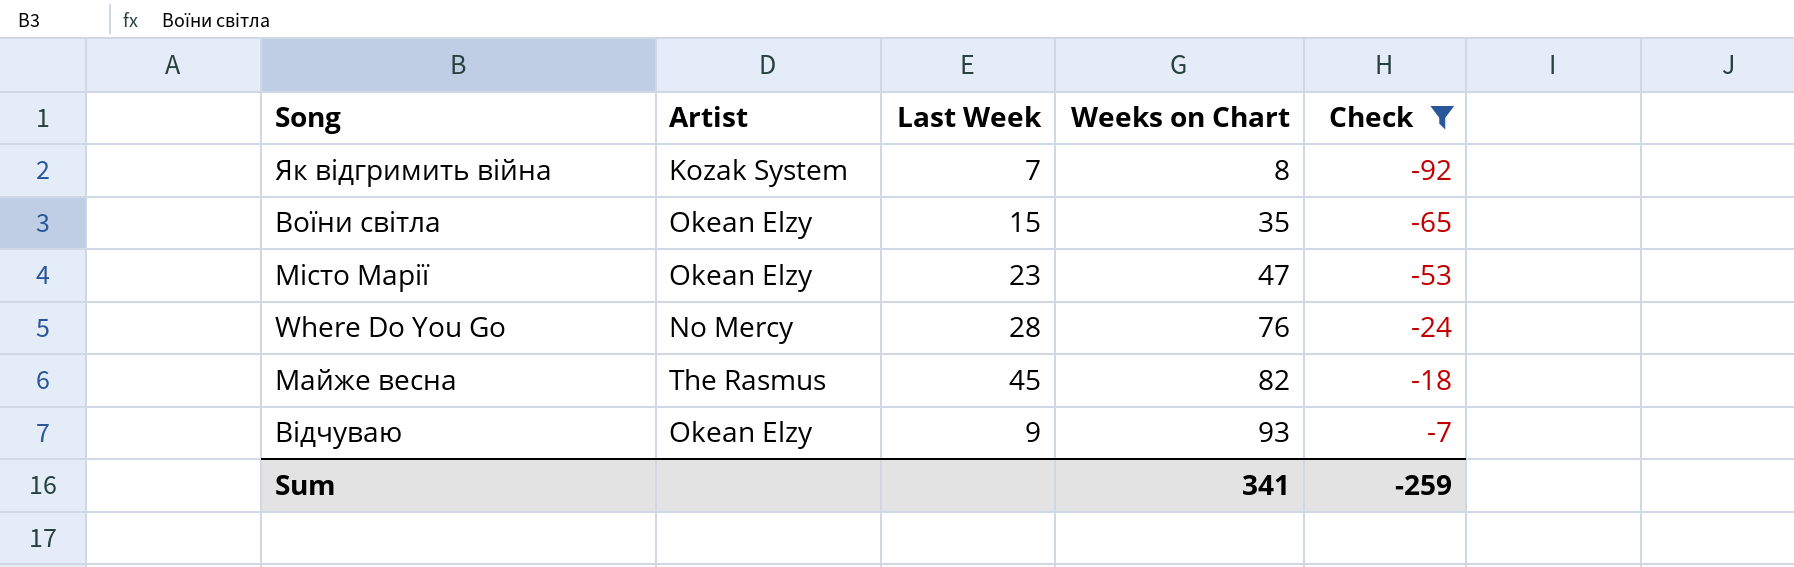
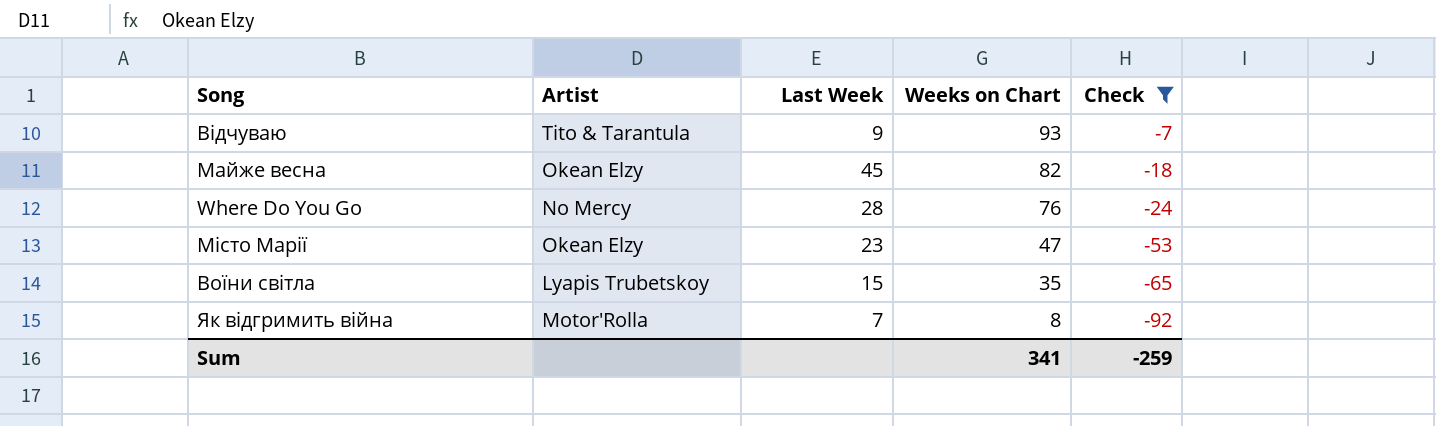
row order: Weeks on Chart ascending -> Weeks on Chart descending
Відчуваю | Artist: Okean Elzy -> Tito & Tarantula
Майже весна | Artist: The Rasmus -> Okean Elzy
Воїни світла | Artist: Okean Elzy -> Lyapis Trubetskoy
Як відгримить війна | Artist: Kozak System -> Motor'Rolla

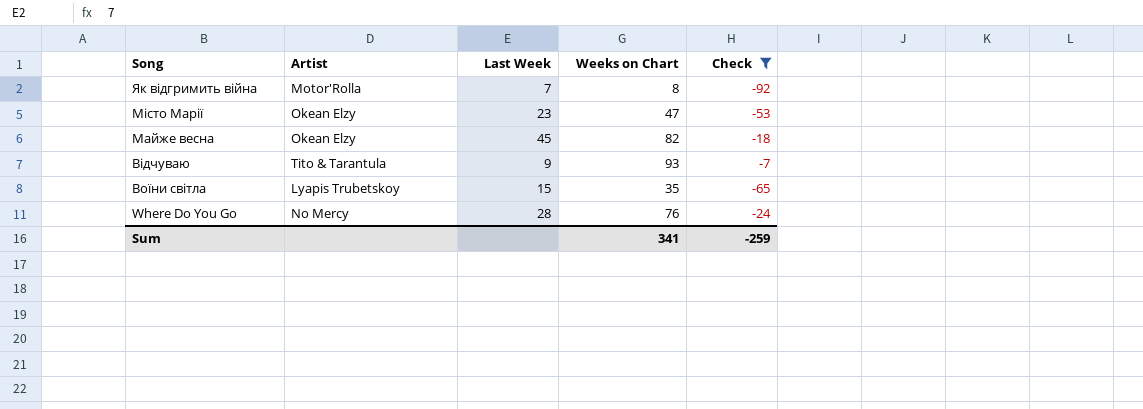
row order: Weeks on Chart descending -> Song descending

